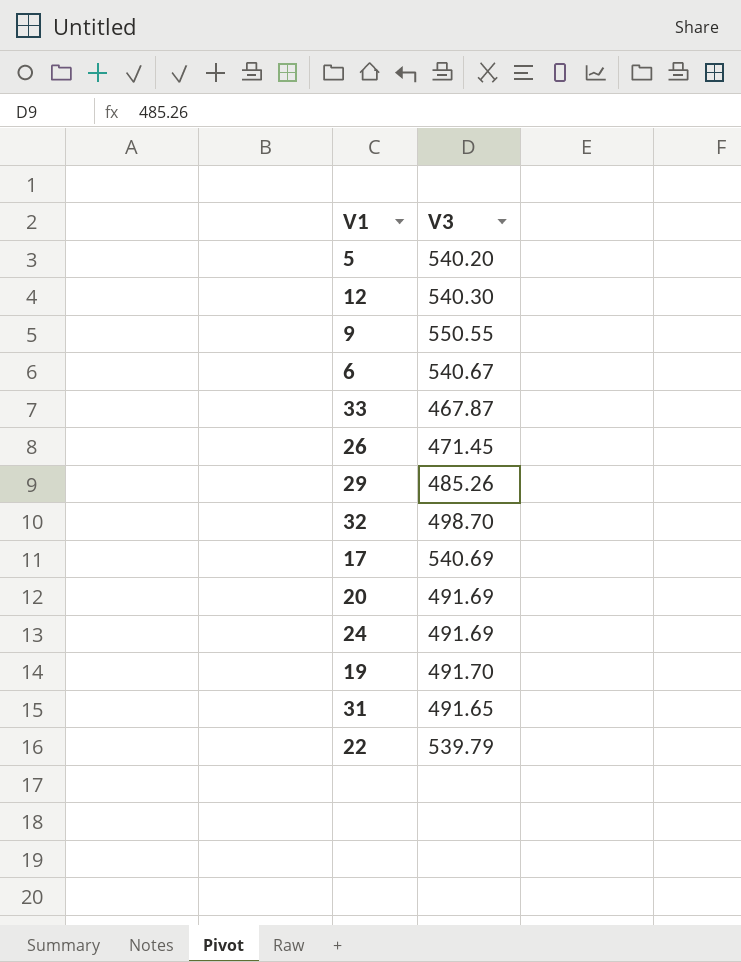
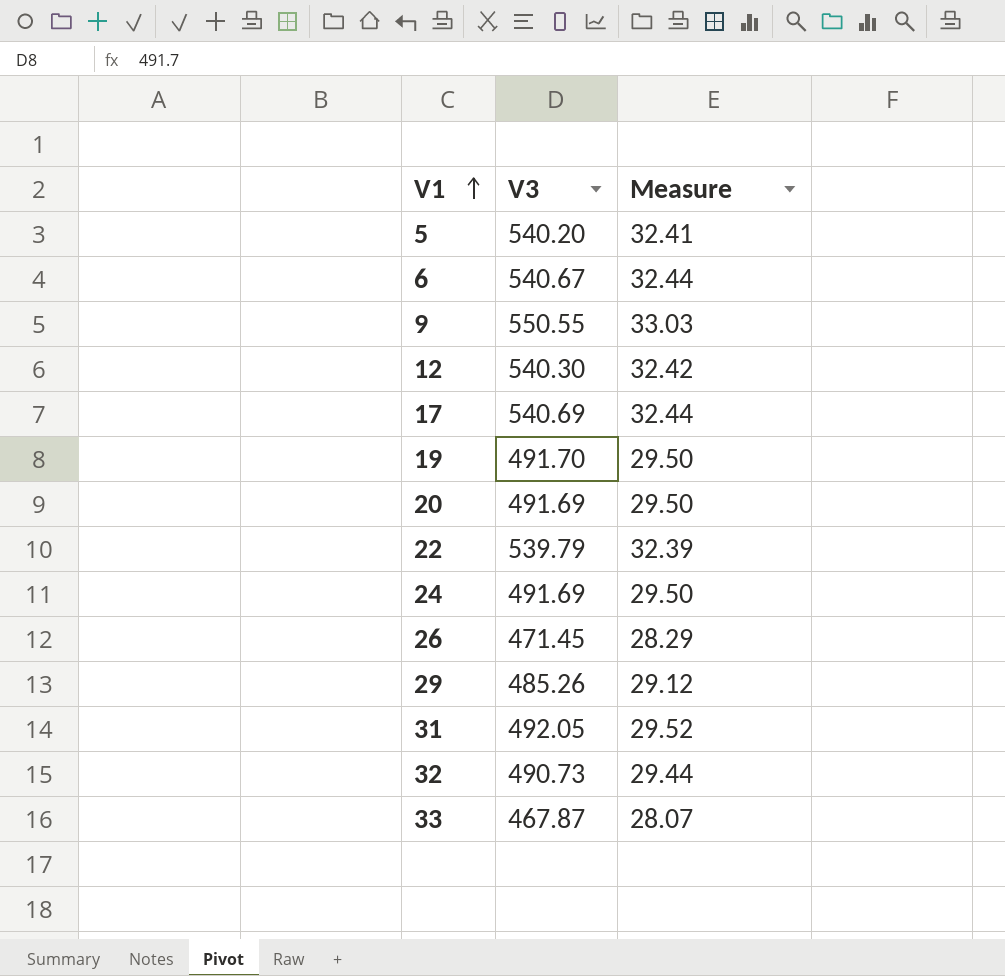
row order: none -> V1 ascending
column Measure | formula: none -> [V3] * 0.06
31 | V3: 491.65 -> 492.05
32 | V3: 498.70 -> 490.73

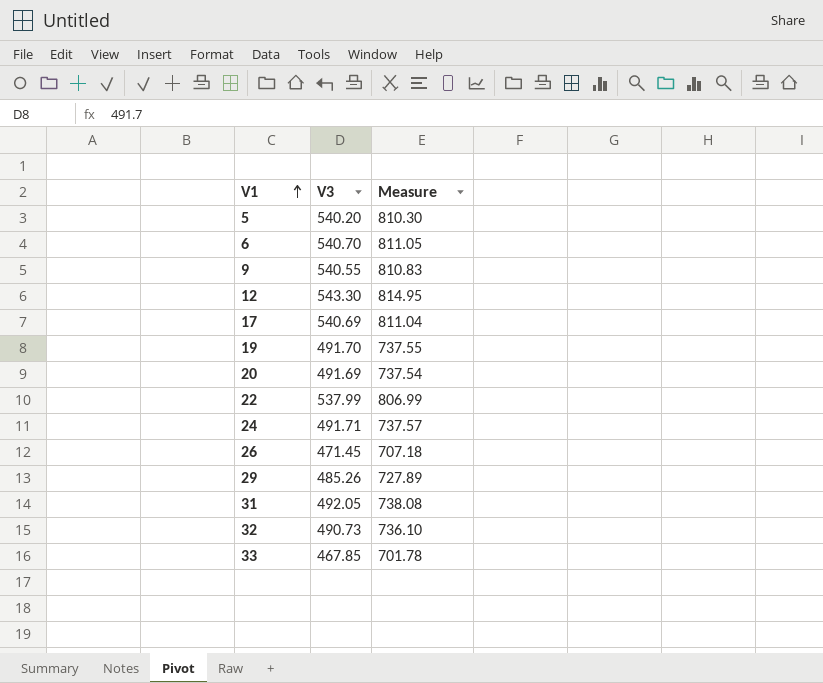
column Measure | formula: [V3] * 0.06 -> [V3] * 1.5
6 | V3: 540.67 -> 540.70
9 | V3: 550.55 -> 540.55
12 | V3: 540.30 -> 543.30
22 | V3: 539.79 -> 537.99
24 | V3: 491.69 -> 491.71
33 | V3: 467.87 -> 467.85

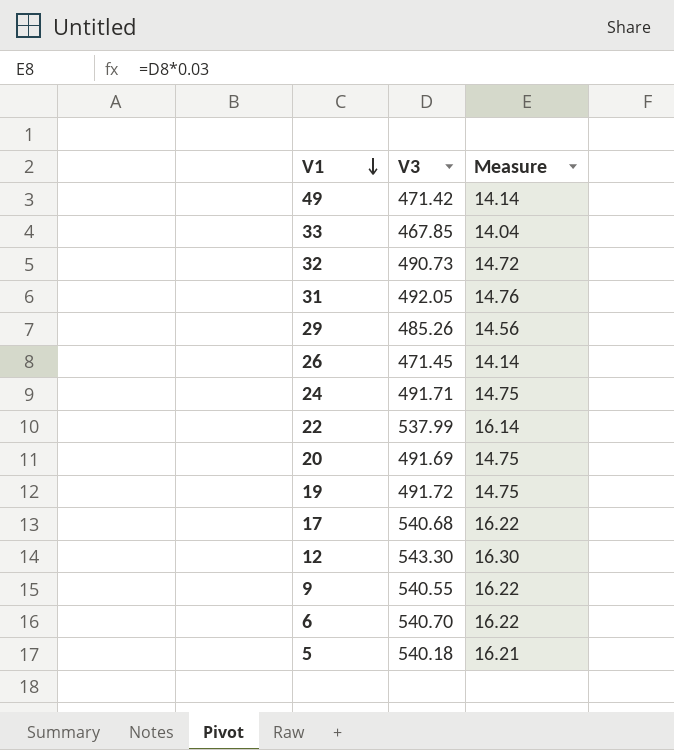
row order: V1 ascending -> V1 descending
column Measure | formula: [V3] * 1.5 -> [V3] * 0.03
row 49: none -> 471.42 | 14.14
19 | V3: 491.70 -> 491.72
17 | V3: 540.69 -> 540.68
5 | V3: 540.20 -> 540.18

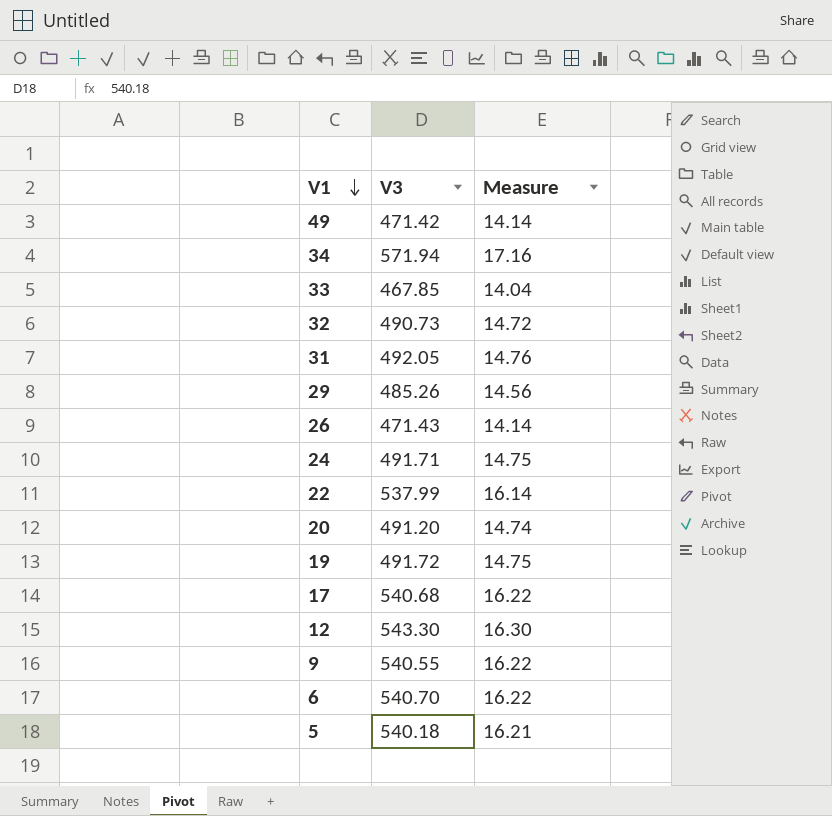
row 34: none -> 571.94 | 17.16
26 | V3: 471.45 -> 471.43
20 | V3: 491.69 -> 491.20
20 | Measure: 14.75 -> 14.74

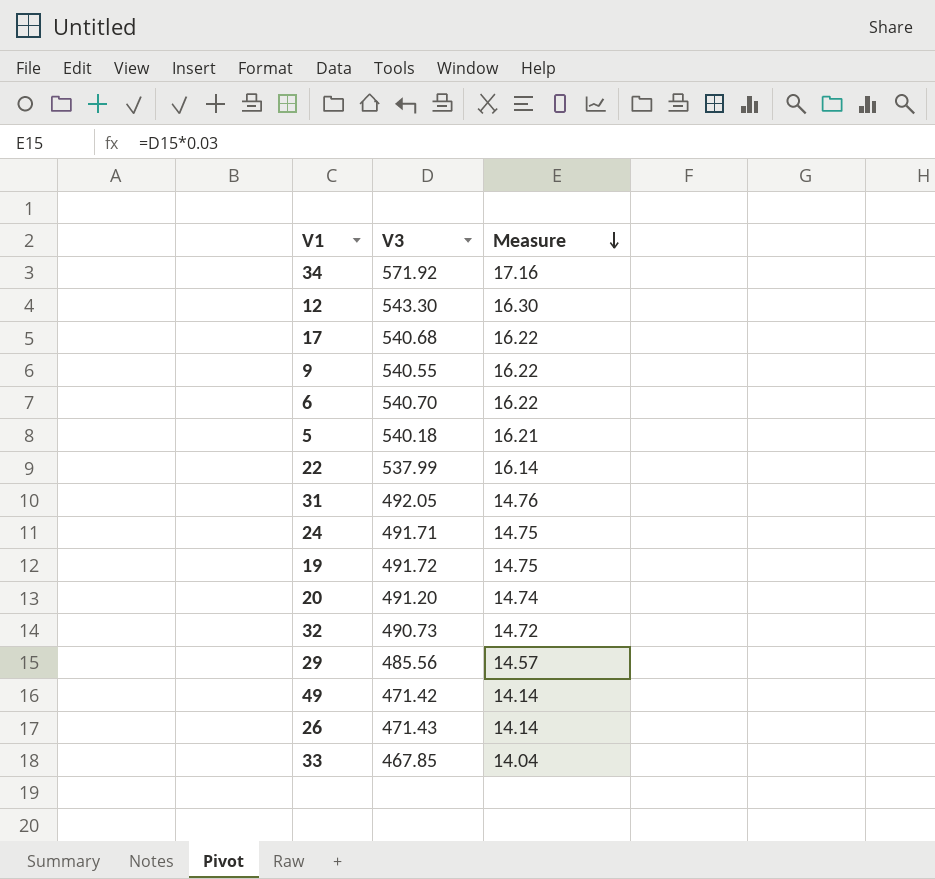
row order: V1 descending -> Measure descending
34 | V3: 571.94 -> 571.92
29 | V3: 485.26 -> 485.56
29 | Measure: 14.56 -> 14.57

